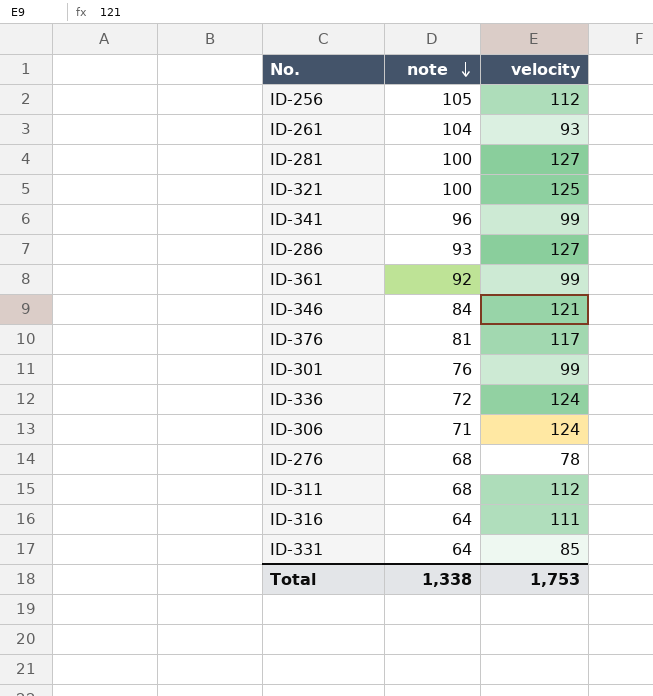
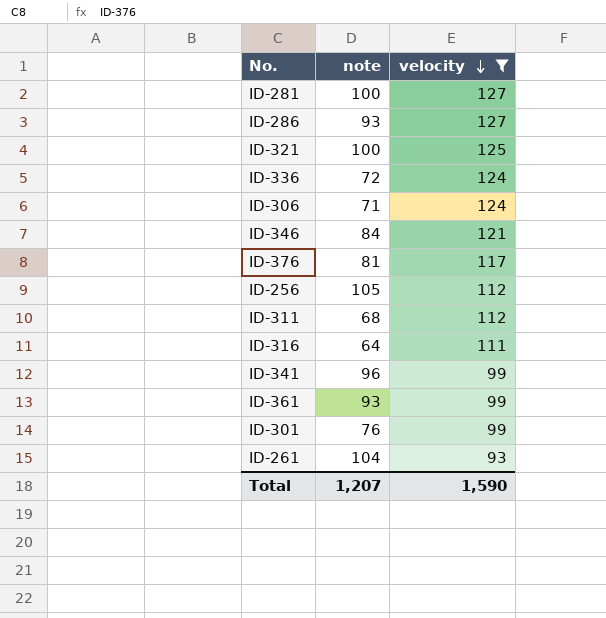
filter: none -> velocity >= 93
row order: note descending -> velocity descending
ID-361 | note: 92 -> 93
Total | note: 1,338 -> 1,207
Total | velocity: 1,753 -> 1,590

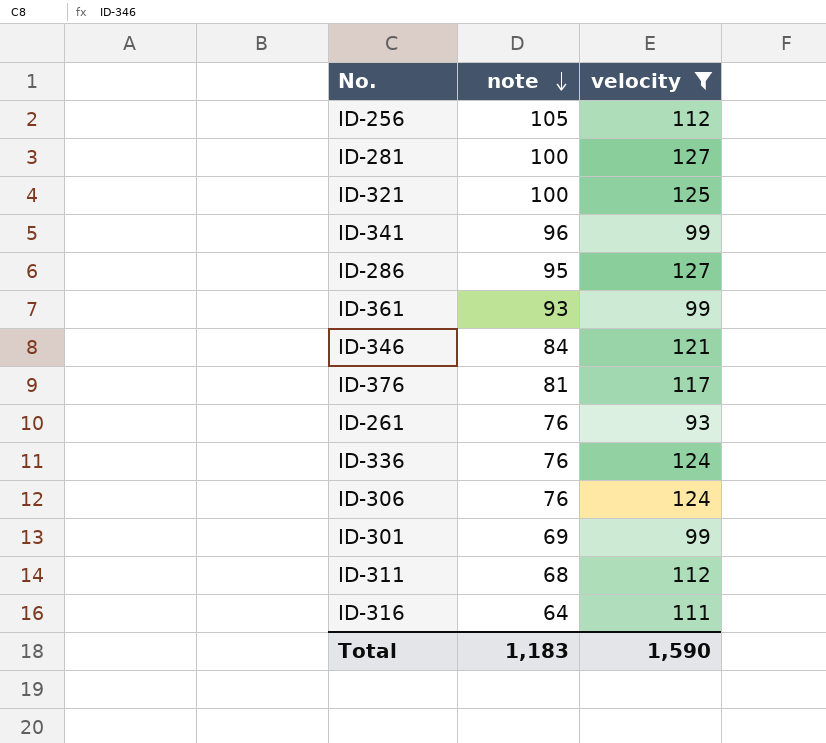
row order: velocity descending -> note descending
ID-286 | note: 93 -> 95
ID-261 | note: 104 -> 76
ID-336 | note: 72 -> 76
ID-306 | note: 71 -> 76
ID-301 | note: 76 -> 69
Total | note: 1,207 -> 1,183

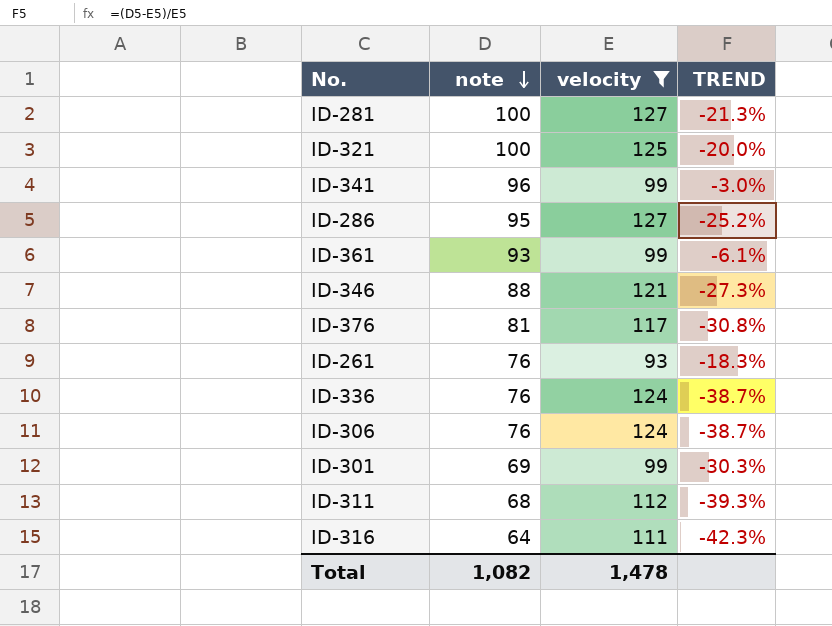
column TREND | formula: none -> ([note] - [velocity]) / [velocity]
row ID-256: 105 | 112 -> none
ID-346 | note: 84 -> 88
Total | note: 1,183 -> 1,082
Total | velocity: 1,590 -> 1,478

